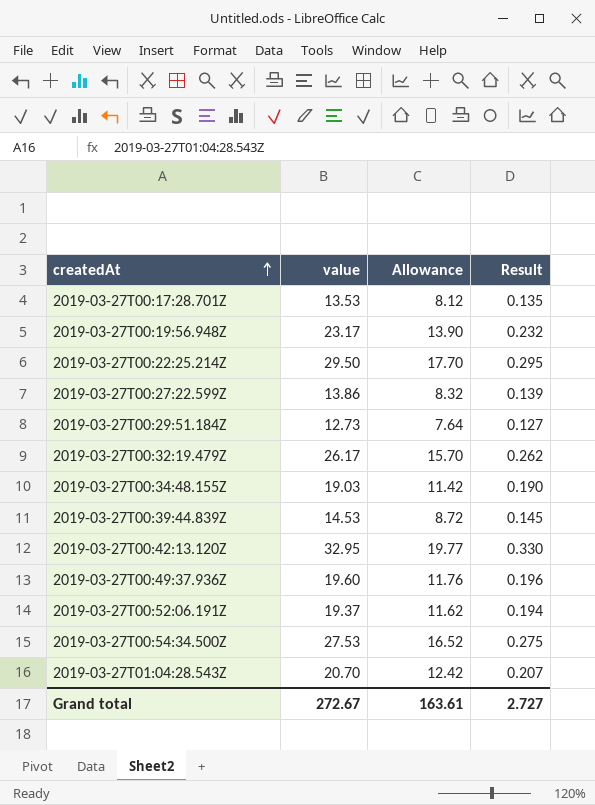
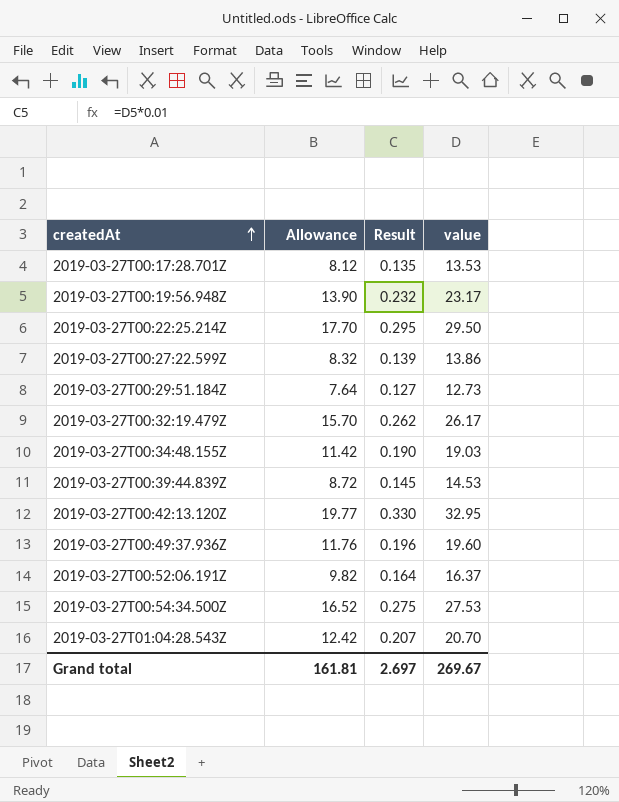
column value | position: 2 -> 4
2019-03-27T00:52:06.191Z | Allowance: 11.62 -> 9.82
2019-03-27T00:52:06.191Z | Result: 0.194 -> 0.164
2019-03-27T00:52:06.191Z | value: 19.37 -> 16.37
Grand total | Allowance: 163.61 -> 161.81
Grand total | Result: 2.727 -> 2.697
Grand total | value: 272.67 -> 269.67

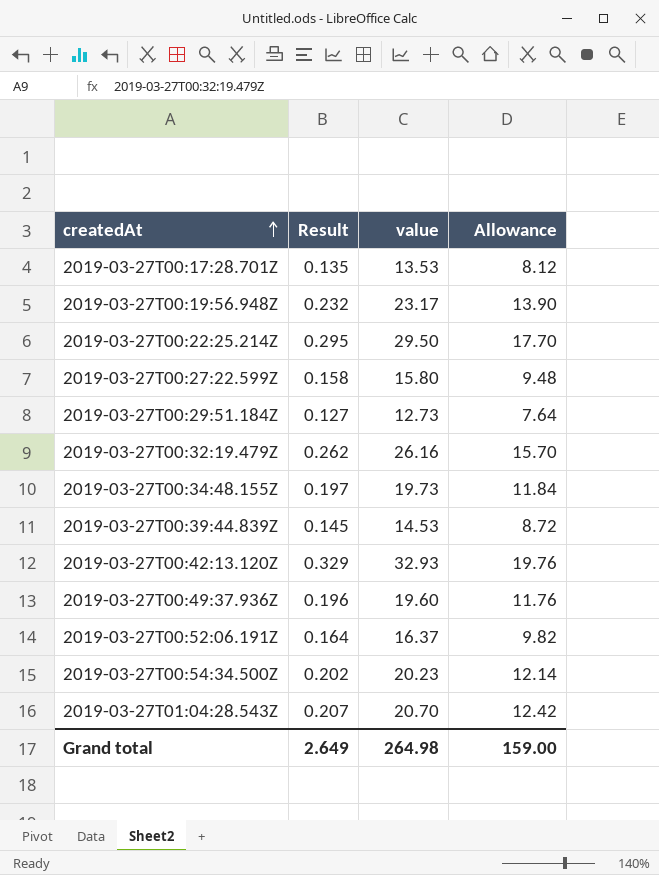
column Allowance | position: 2 -> 4
2019-03-27T00:27:22.599Z | Result: 0.139 -> 0.158
2019-03-27T00:27:22.599Z | value: 13.86 -> 15.80
2019-03-27T00:27:22.599Z | Allowance: 8.32 -> 9.48
2019-03-27T00:32:19.479Z | value: 26.17 -> 26.16
2019-03-27T00:34:48.155Z | Result: 0.190 -> 0.197
2019-03-27T00:34:48.155Z | value: 19.03 -> 19.73
2019-03-27T00:34:48.155Z | Allowance: 11.42 -> 11.84
2019-03-27T00:42:13.120Z | Result: 0.330 -> 0.329
2019-03-27T00:42:13.120Z | value: 32.95 -> 32.93
2019-03-27T00:42:13.120Z | Allowance: 19.77 -> 19.76
2019-03-27T00:54:34.500Z | Result: 0.275 -> 0.202
2019-03-27T00:54:34.500Z | value: 27.53 -> 20.23
2019-03-27T00:54:34.500Z | Allowance: 16.52 -> 12.14
Grand total | Result: 2.697 -> 2.649
Grand total | value: 269.67 -> 264.98
Grand total | Allowance: 161.81 -> 159.00

